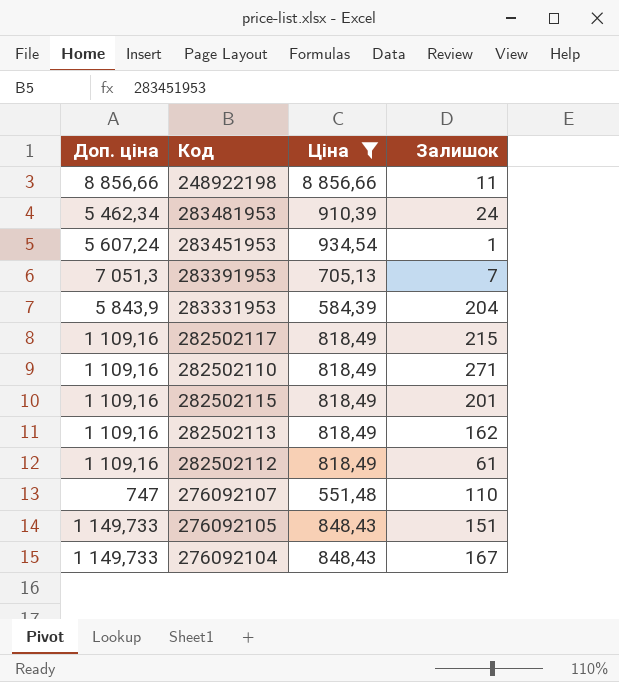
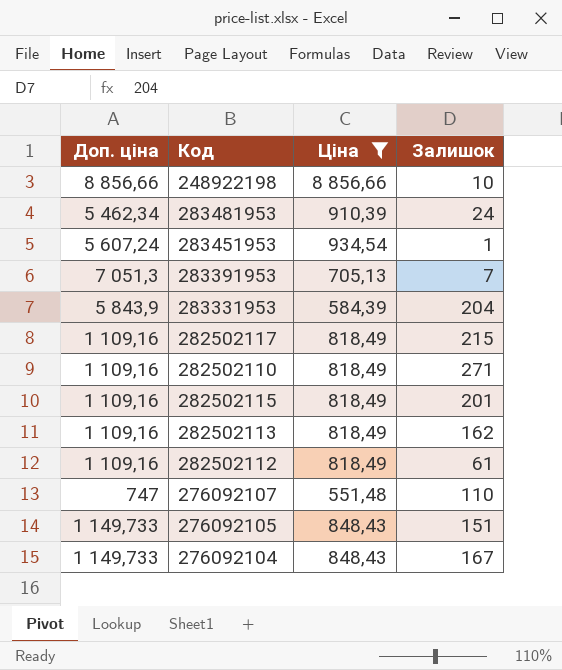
248922198 | Залишок: 11 -> 10

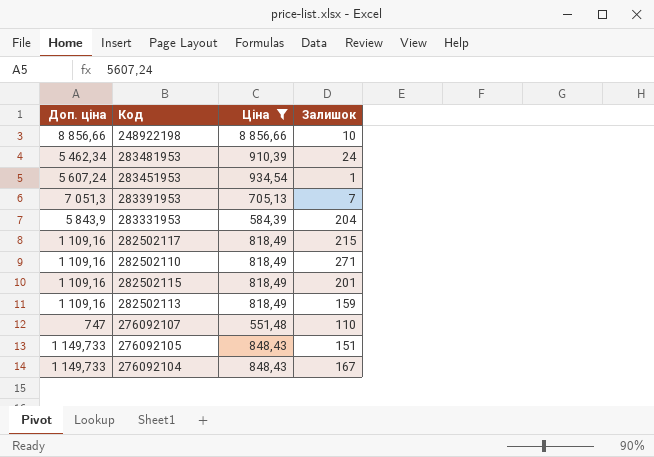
row 282502112: 1 109,16 | 818,49 | 61 -> none
282502113 | Залишок: 162 -> 159

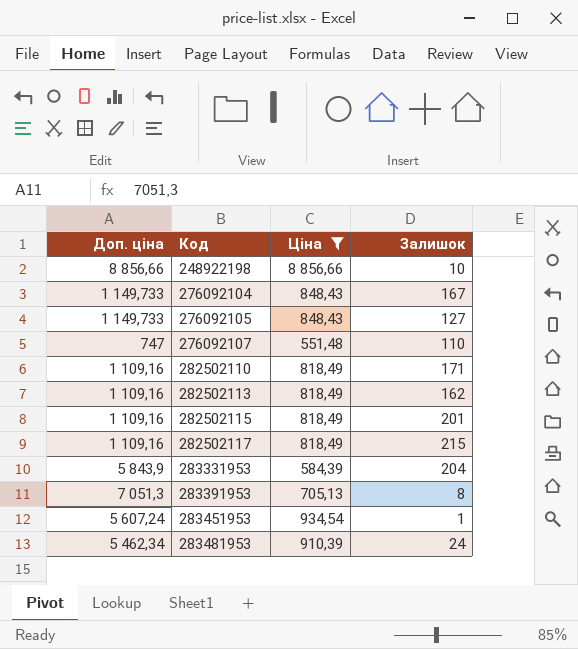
row order: none -> Код ascending
276092105 | Залишок: 151 -> 127
282502110 | Залишок: 271 -> 171
282502113 | Залишок: 159 -> 162
283391953 | Залишок: 7 -> 8

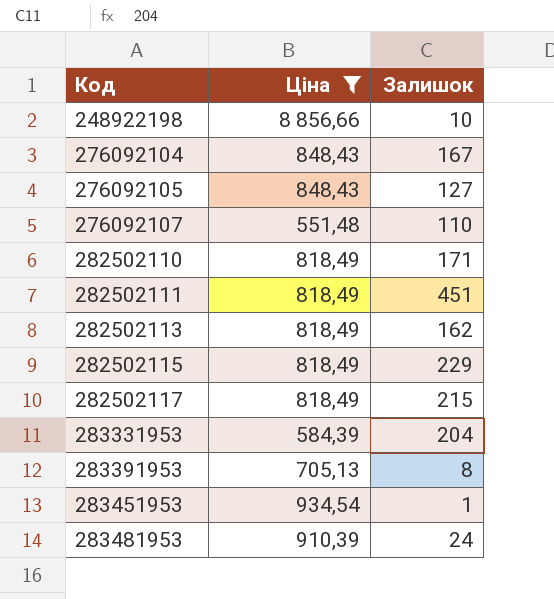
column Доп. ціна | position: 1 -> none
row 282502111: none -> 818,49 | 451
282502115 | Залишок: 201 -> 229

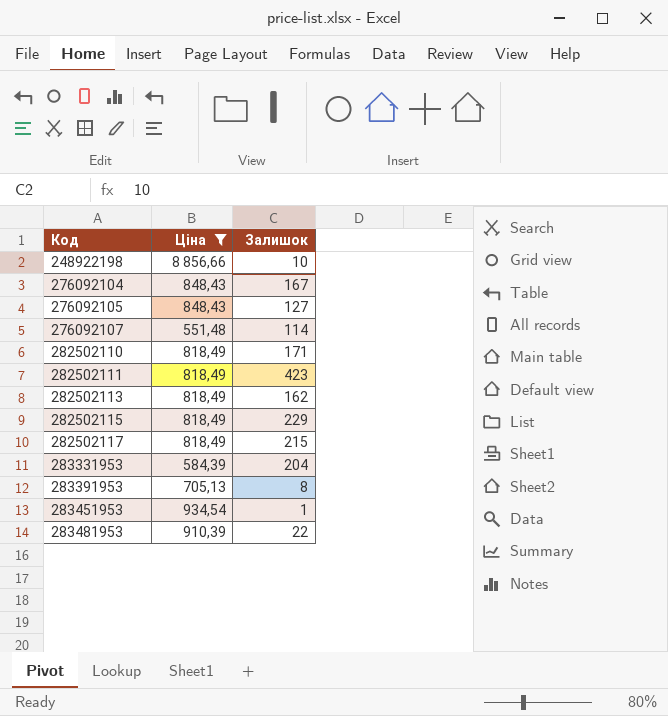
276092107 | Залишок: 110 -> 114
282502111 | Залишок: 451 -> 423
283481953 | Залишок: 24 -> 22

